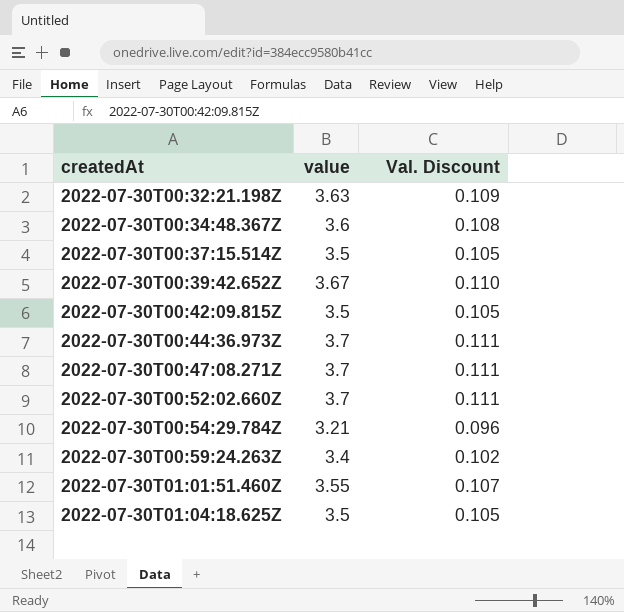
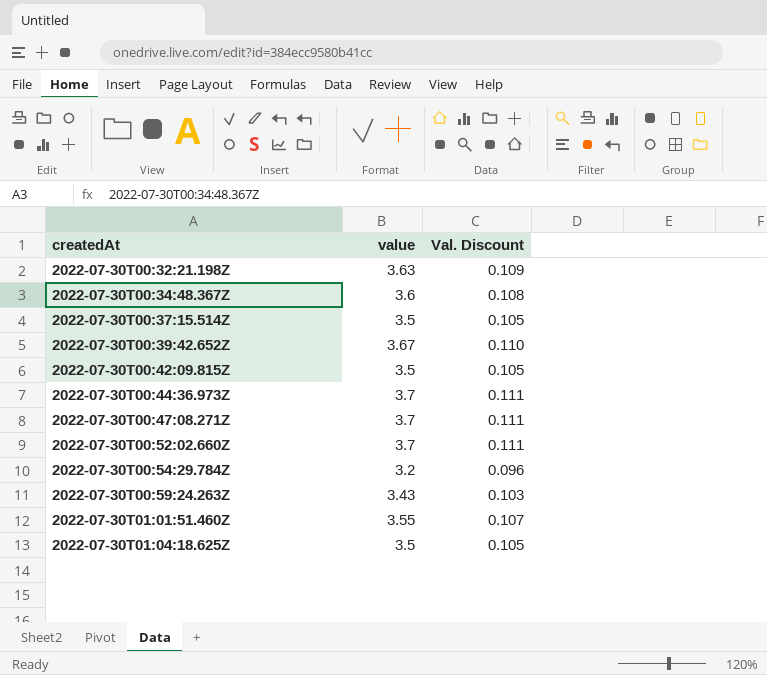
2022-07-30T00:54:29.784Z | value: 3.21 -> 3.2
2022-07-30T00:59:24.263Z | value: 3.4 -> 3.43
2022-07-30T00:59:24.263Z | Val. Discount: 0.102 -> 0.103

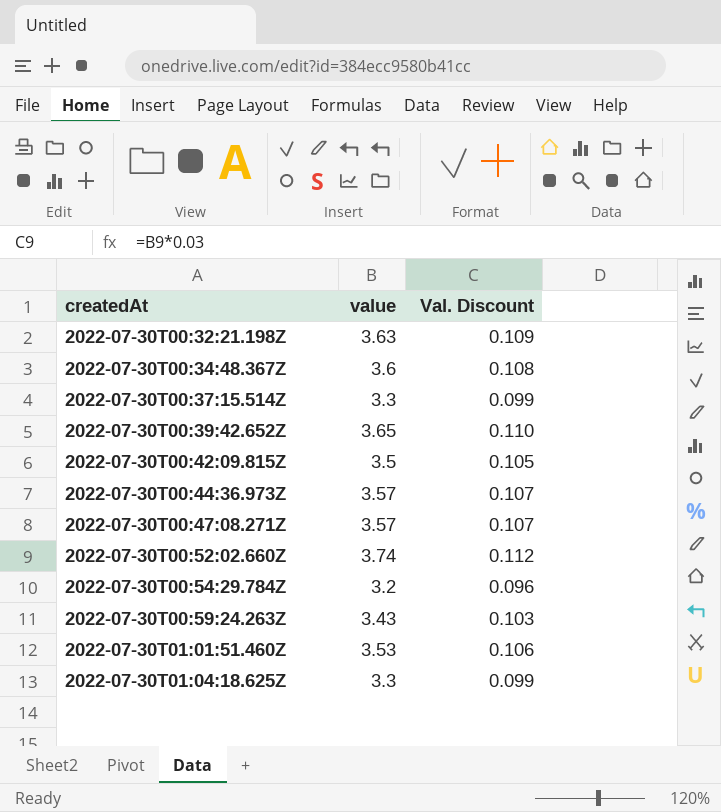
2022-07-30T00:37:15.514Z | value: 3.5 -> 3.3
2022-07-30T00:37:15.514Z | Val. Discount: 0.105 -> 0.099
2022-07-30T00:39:42.652Z | value: 3.67 -> 3.65
2022-07-30T00:44:36.973Z | value: 3.7 -> 3.57
2022-07-30T00:44:36.973Z | Val. Discount: 0.111 -> 0.107
2022-07-30T00:47:08.271Z | value: 3.7 -> 3.57
2022-07-30T00:47:08.271Z | Val. Discount: 0.111 -> 0.107
2022-07-30T00:52:02.660Z | value: 3.7 -> 3.74
2022-07-30T00:52:02.660Z | Val. Discount: 0.111 -> 0.112
2022-07-30T01:01:51.460Z | value: 3.55 -> 3.53
2022-07-30T01:01:51.460Z | Val. Discount: 0.107 -> 0.106
2022-07-30T01:04:18.625Z | value: 3.5 -> 3.3
2022-07-30T01:04:18.625Z | Val. Discount: 0.105 -> 0.099

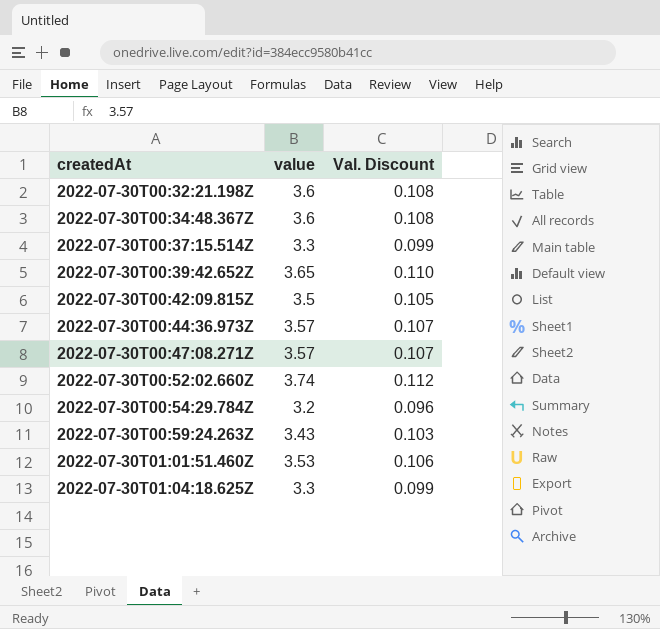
2022-07-30T00:32:21.198Z | value: 3.63 -> 3.6
2022-07-30T00:32:21.198Z | Val. Discount: 0.109 -> 0.108

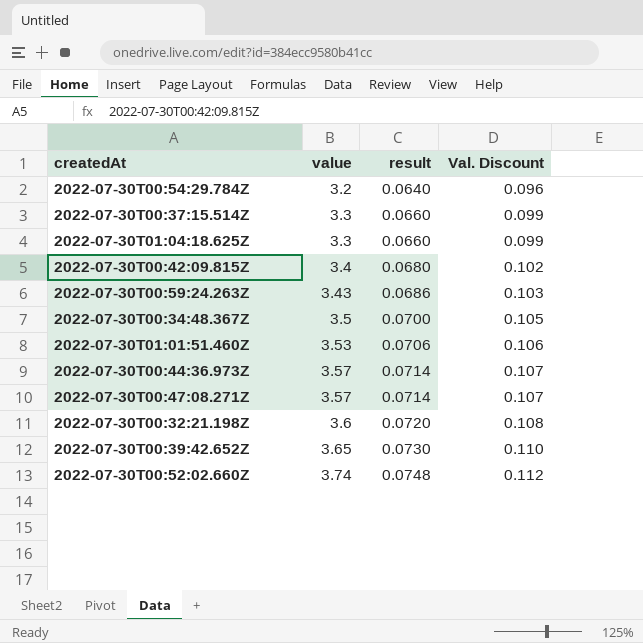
row order: createdAt ascending -> value ascending
column result | formula: none -> [value] * 0.02
2022-07-30T00:42:09.815Z | value: 3.5 -> 3.4
2022-07-30T00:42:09.815Z | Val. Discount: 0.105 -> 0.102
2022-07-30T00:34:48.367Z | value: 3.6 -> 3.5
2022-07-30T00:34:48.367Z | Val. Discount: 0.108 -> 0.105

